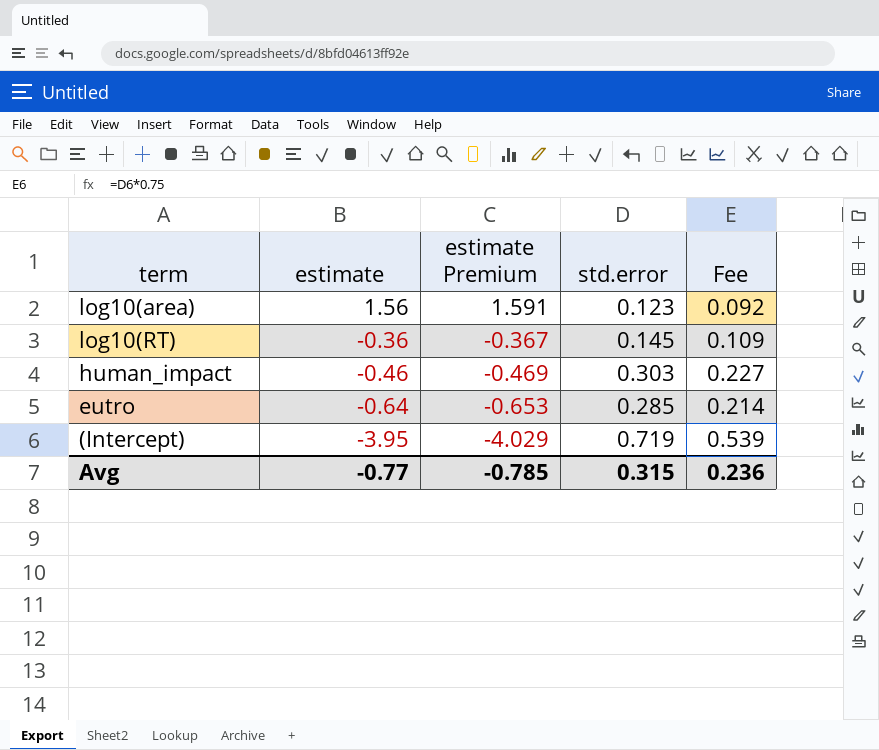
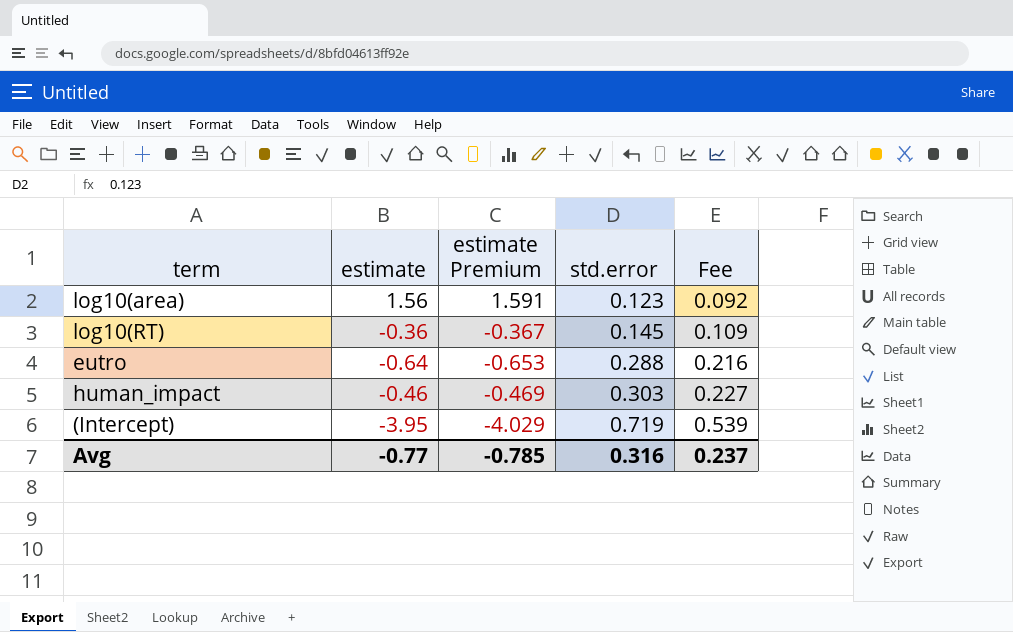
row order: estimate descending -> std.error ascending
eutro | std.error: 0.285 -> 0.288
eutro | Fee: 0.214 -> 0.216
Avg | std.error: 0.315 -> 0.316
Avg | Fee: 0.236 -> 0.237

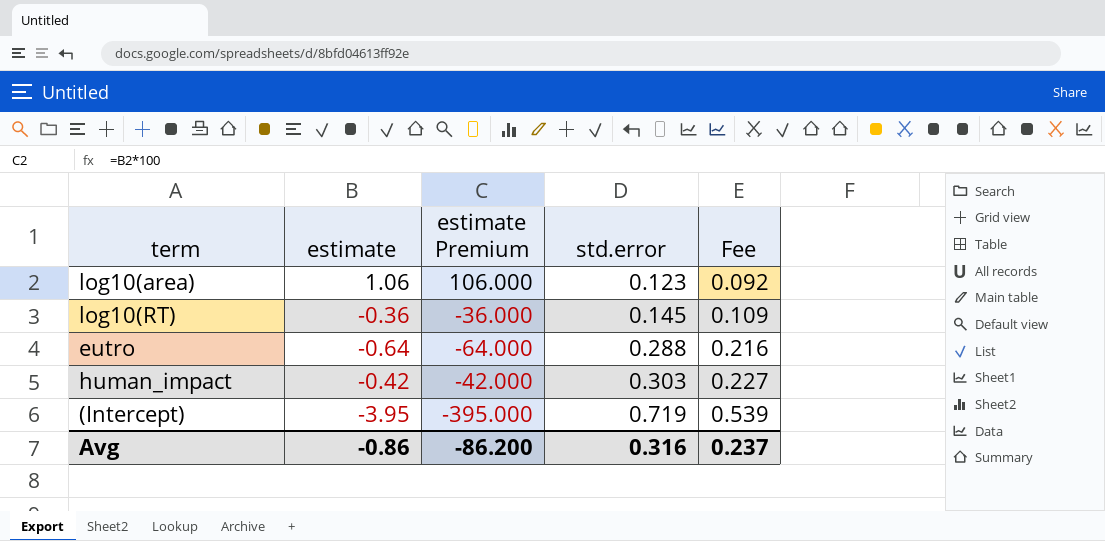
column estimate Premium | formula: [estimate] * 1.02 -> [estimate] * 100
log10(area) | estimate: 1.56 -> 1.06
human_impact | estimate: -0.46 -> -0.42
Avg | estimate: -0.77 -> -0.86
Avg | estimate Premium: -0.785 -> -86.200

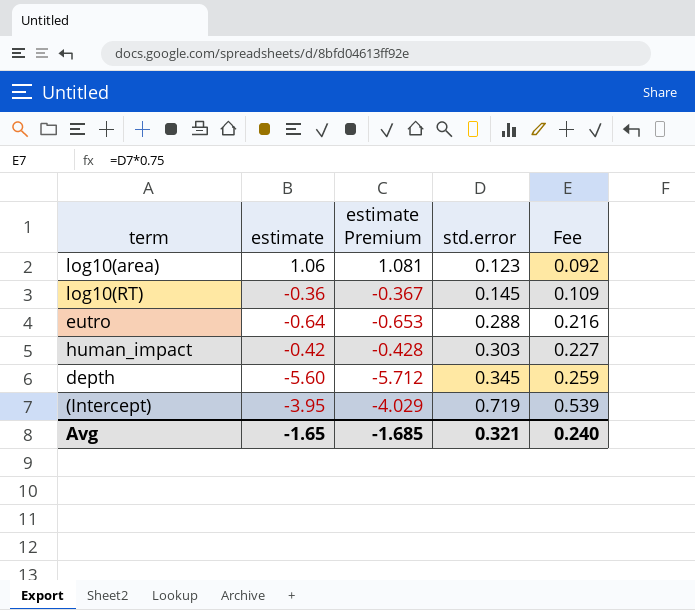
column estimate Premium | formula: [estimate] * 100 -> [estimate] * 1.02
row depth: none -> -5.60 | -5.712 | 0.345 | 0.259
Avg | estimate: -0.86 -> -1.65
Avg | estimate Premium: -86.200 -> -1.685
Avg | std.error: 0.316 -> 0.321
Avg | Fee: 0.237 -> 0.240

